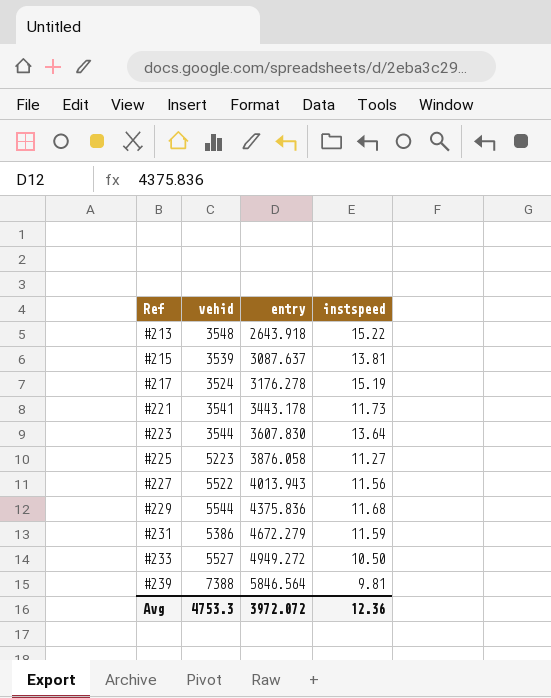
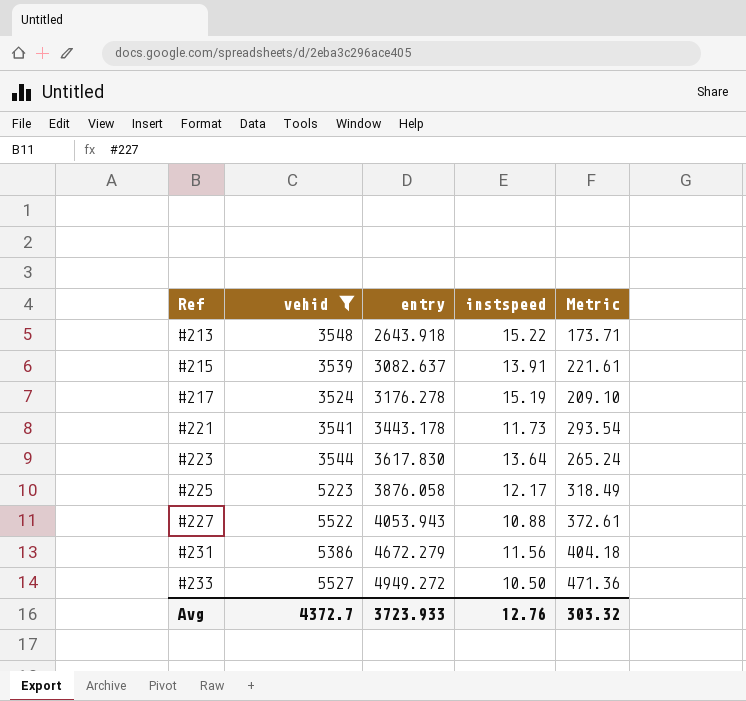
filter: none -> vehid <= 5527
column Metric | formula: none -> [entry] / [instspeed]
#215 | entry: 3087.637 -> 3082.637
#215 | instspeed: 13.81 -> 13.91
#223 | entry: 3607.830 -> 3617.830
#225 | instspeed: 11.27 -> 12.17
#227 | entry: 4013.943 -> 4053.943
#227 | instspeed: 11.56 -> 10.88
#231 | instspeed: 11.59 -> 11.56
Avg | vehid: 4753.3 -> 4372.7
Avg | entry: 3972.072 -> 3723.933
Avg | instspeed: 12.36 -> 12.76

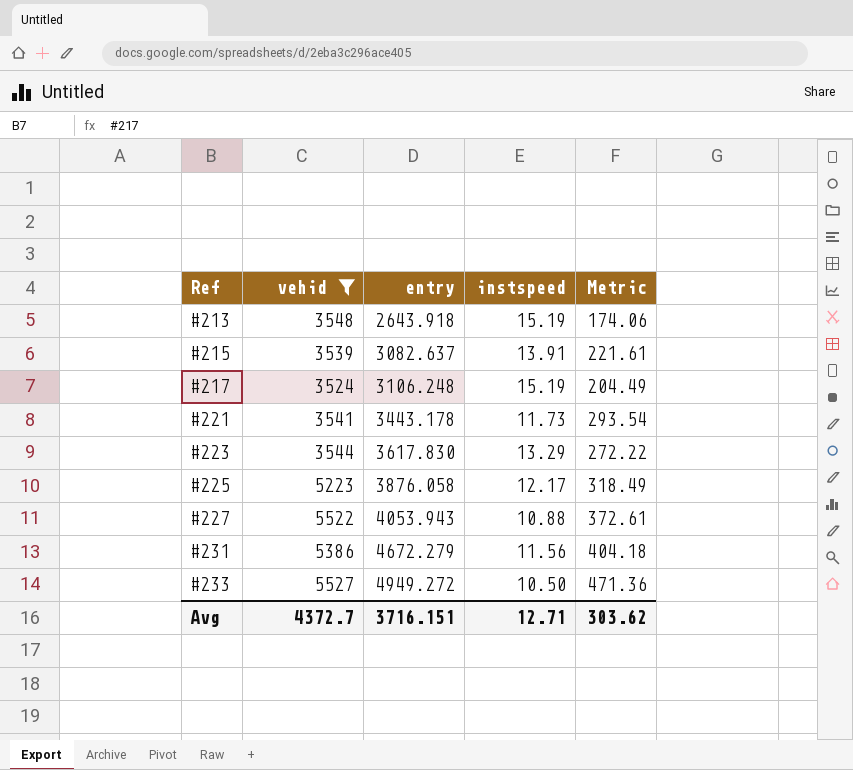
#213 | instspeed: 15.22 -> 15.19
#213 | Metric: 173.71 -> 174.06
#217 | entry: 3176.278 -> 3106.248
#217 | Metric: 209.10 -> 204.49
#223 | instspeed: 13.64 -> 13.29
#223 | Metric: 265.24 -> 272.22
Avg | entry: 3723.933 -> 3716.151
Avg | instspeed: 12.76 -> 12.71
Avg | Metric: 303.32 -> 303.62

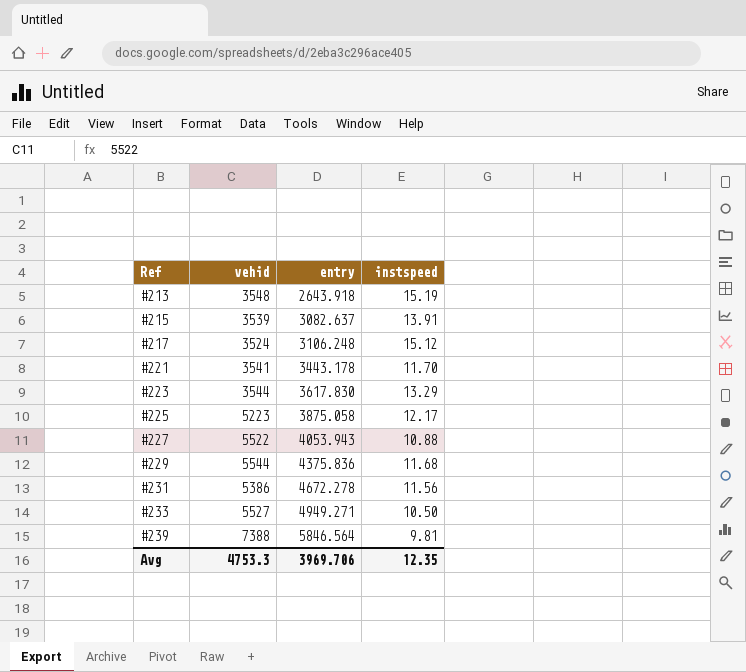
filter: vehid <= 5527 -> none
column Metric | formula: [entry] / [instspeed] -> none
#217 | instspeed: 15.19 -> 15.12
#221 | instspeed: 11.73 -> 11.70
#225 | entry: 3876.058 -> 3875.058
#231 | entry: 4672.279 -> 4672.278
#233 | entry: 4949.272 -> 4949.271
Avg | vehid: 4372.7 -> 4753.3
Avg | entry: 3716.151 -> 3969.706
Avg | instspeed: 12.71 -> 12.35

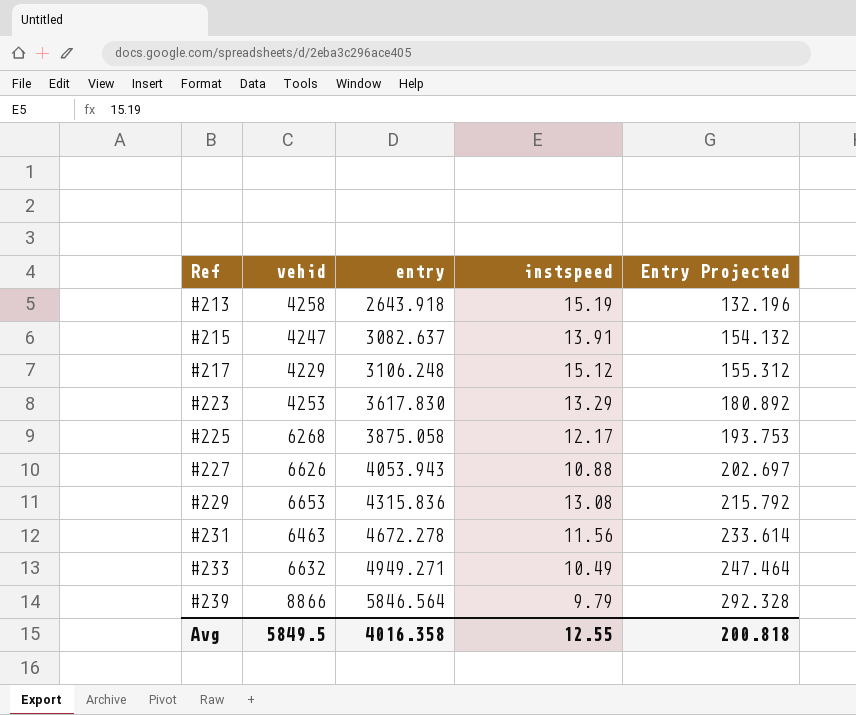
column Entry Projected | formula: none -> [entry] * 0.05
row #221: 3541 | 3443.178 | 11.70 -> none
#213 | vehid: 3548 -> 4258
#215 | vehid: 3539 -> 4247
#217 | vehid: 3524 -> 4229
#223 | vehid: 3544 -> 4253
#225 | vehid: 5223 -> 6268
#227 | vehid: 5522 -> 6626
#229 | vehid: 5544 -> 6653
#229 | entry: 4375.836 -> 4315.836
#229 | instspeed: 11.68 -> 13.08
#231 | vehid: 5386 -> 6463
#233 | vehid: 5527 -> 6632
#233 | instspeed: 10.50 -> 10.49
#239 | vehid: 7388 -> 8866
#239 | instspeed: 9.81 -> 9.79
Avg | vehid: 4753.3 -> 5849.5
Avg | entry: 3969.706 -> 4016.358
Avg | instspeed: 12.35 -> 12.55

